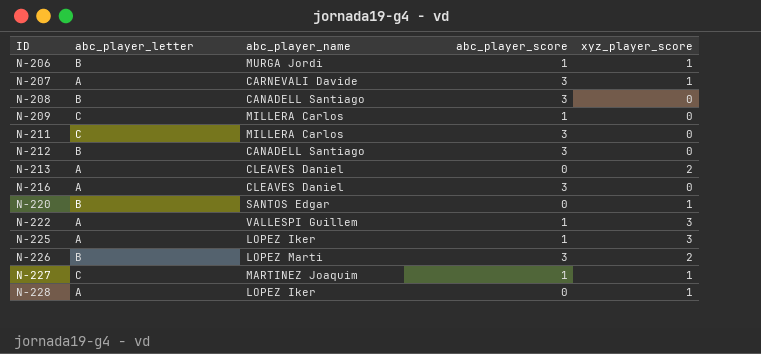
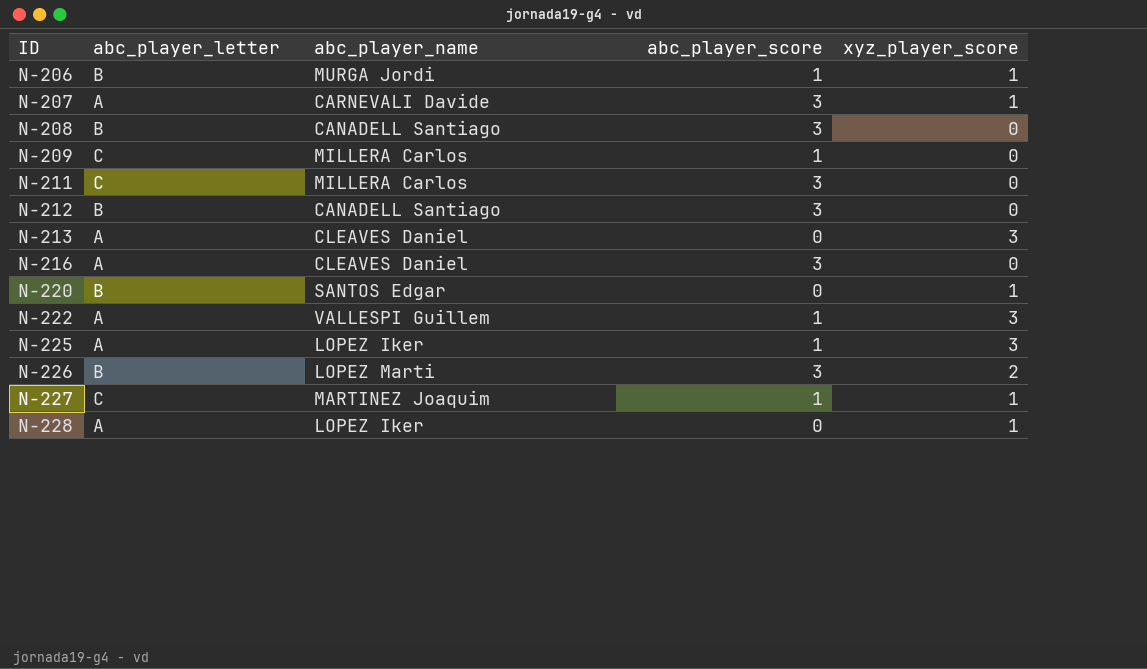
N-213 | xyz_player_score: 2 -> 3

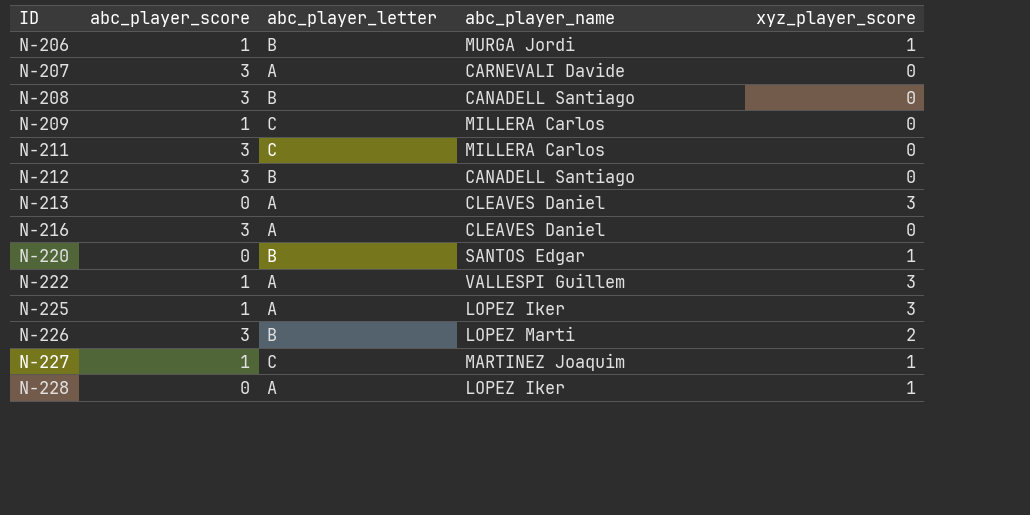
column abc_player_score | position: 4 -> 2
N-207 | xyz_player_score: 1 -> 0

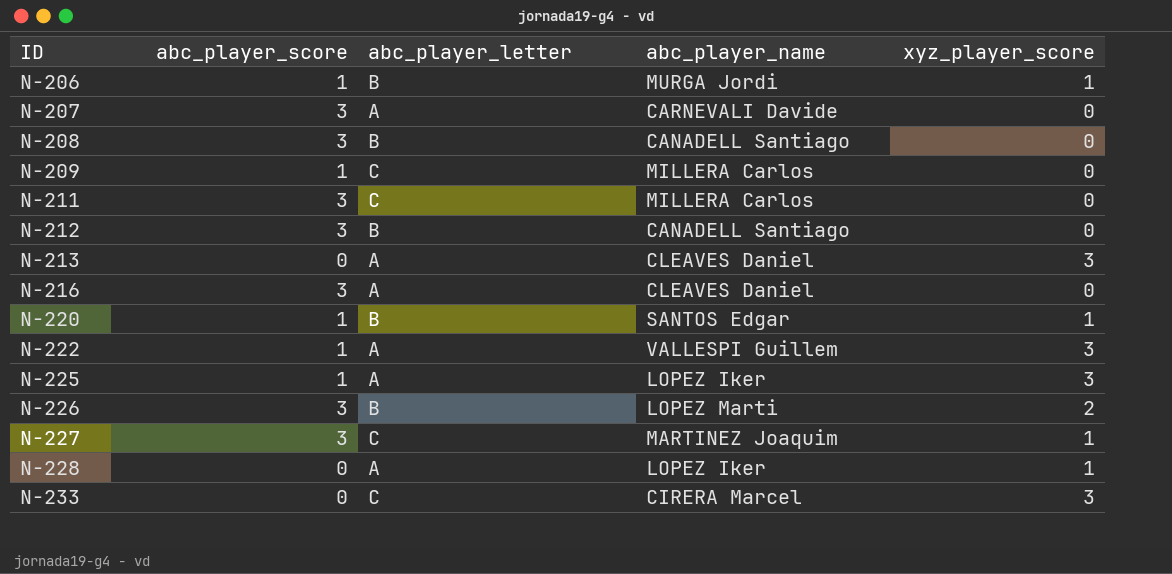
N-220 | abc_player_score: 0 -> 1
N-227 | abc_player_score: 1 -> 3
row N-233: none -> 0 | C | CIRERA Marcel | 3

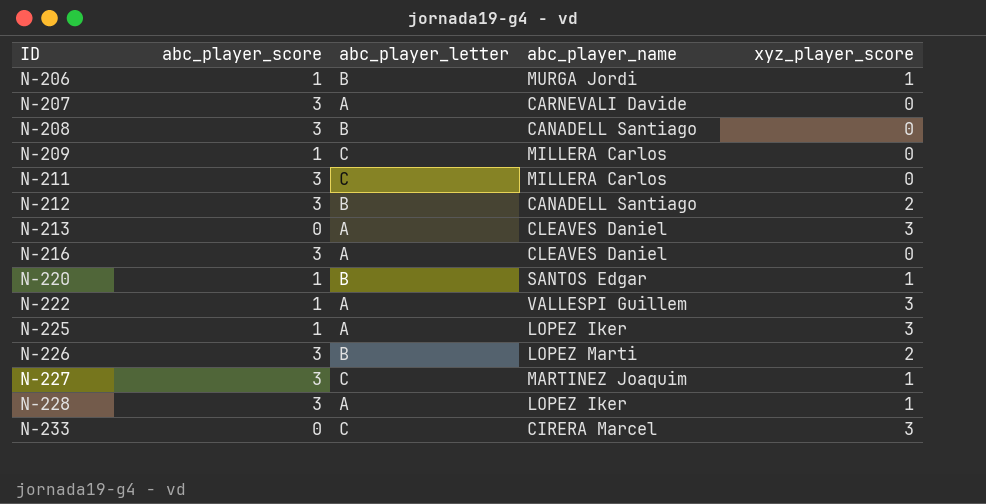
N-212 | xyz_player_score: 0 -> 2
N-228 | abc_player_score: 0 -> 3

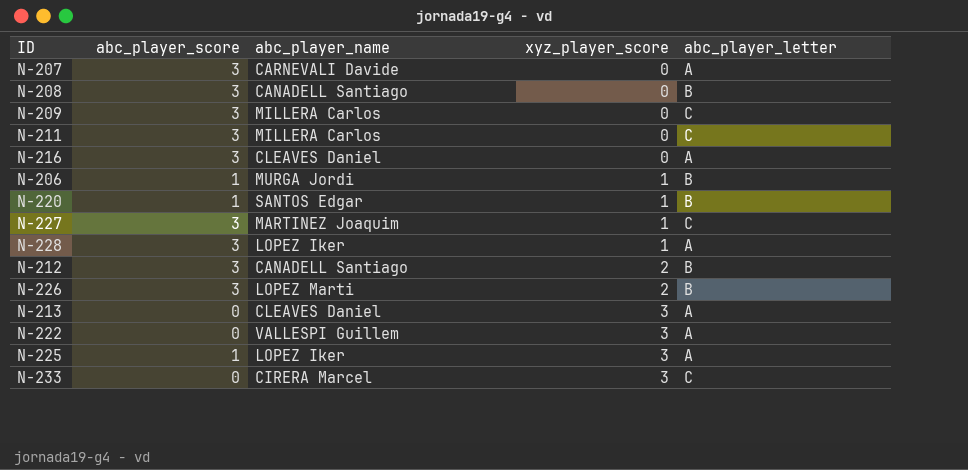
row order: ID ascending -> xyz_player_score ascending
column abc_player_letter | position: 3 -> 5
N-209 | abc_player_score: 1 -> 3
N-222 | abc_player_score: 1 -> 0

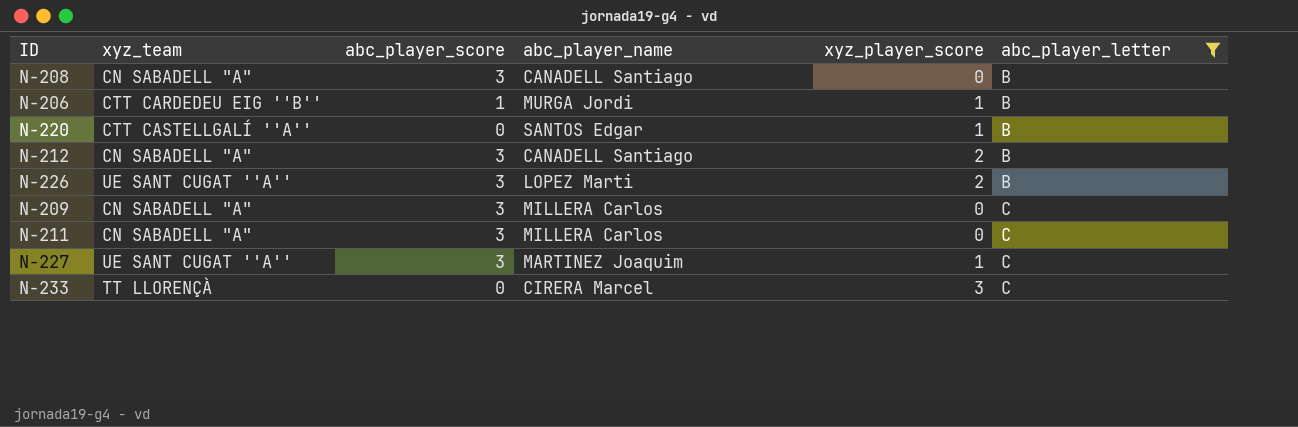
filter: none -> abc_player_letter != A
row order: xyz_player_score ascending -> abc_player_letter ascending
column xyz_team | position: none -> 2
N-220 | abc_player_score: 1 -> 0

